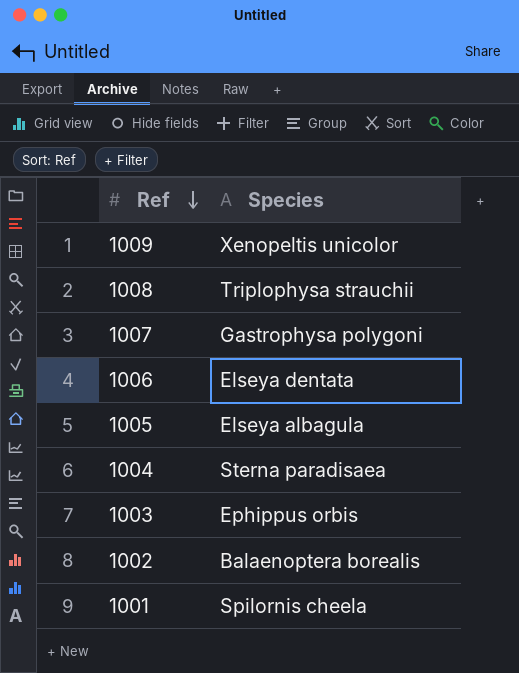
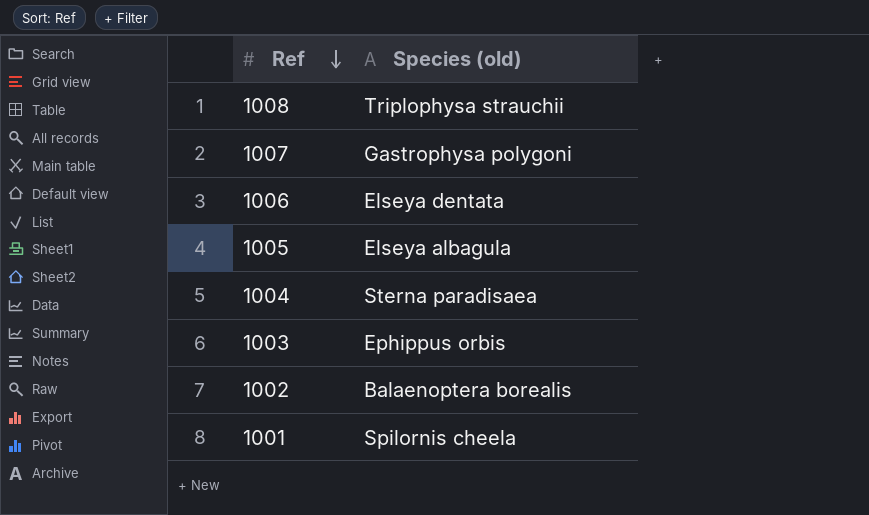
column name: Species -> Species (old)
row 1009: Xenopeltis unicolor -> none

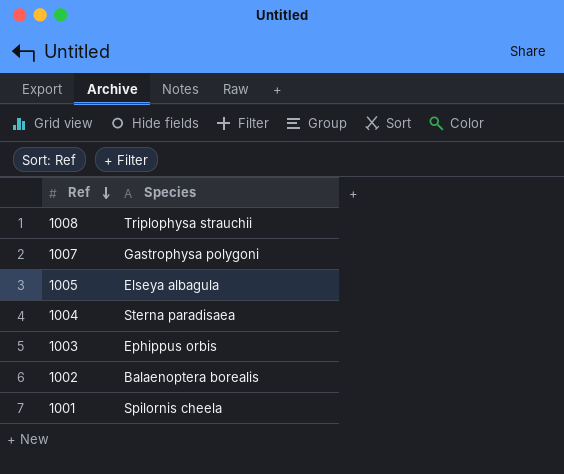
column name: Species (old) -> Species
row 1006: Elseya dentata -> none

